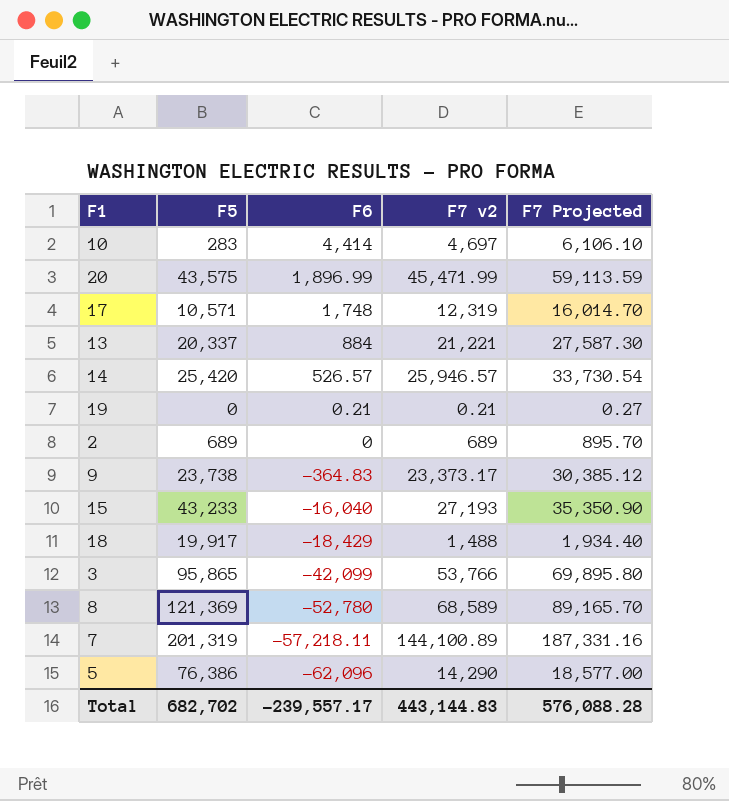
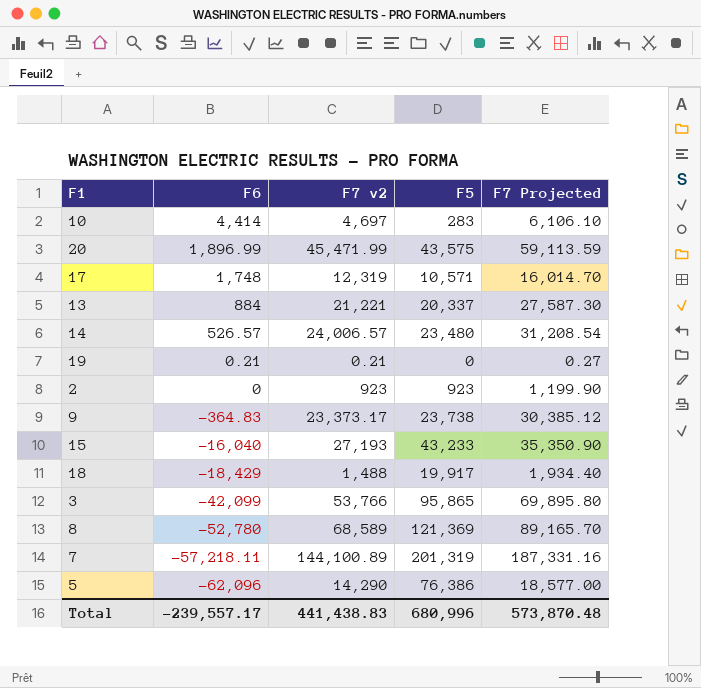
column F5 | position: 2 -> 4
14 | F7 v2: 25,946.57 -> 24,006.57
14 | F5: 25,420 -> 23,480
14 | F7 Projected: 33,730.54 -> 31,208.54
2 | F7 v2: 689 -> 923
2 | F5: 689 -> 923
2 | F7 Projected: 895.70 -> 1,199.90
Total | F7 v2: 443,144.83 -> 441,438.83
Total | F5: 682,702 -> 680,996
Total | F7 Projected: 576,088.28 -> 573,870.48

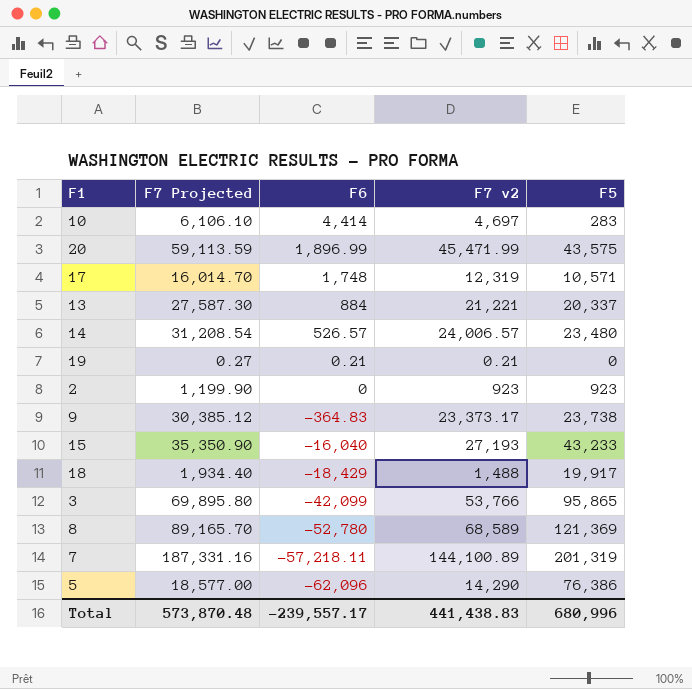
column F7 Projected | position: 5 -> 2

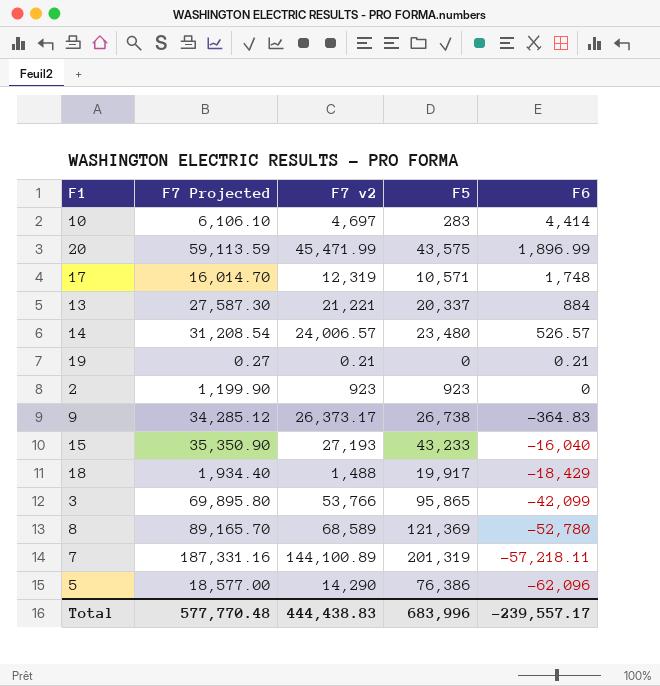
column F6 | position: 3 -> 5
9 | F7 Projected: 30,385.12 -> 34,285.12
9 | F7 v2: 23,373.17 -> 26,373.17
9 | F5: 23,738 -> 26,738
Total | F7 Projected: 573,870.48 -> 577,770.48
Total | F7 v2: 441,438.83 -> 444,438.83
Total | F5: 680,996 -> 683,996

